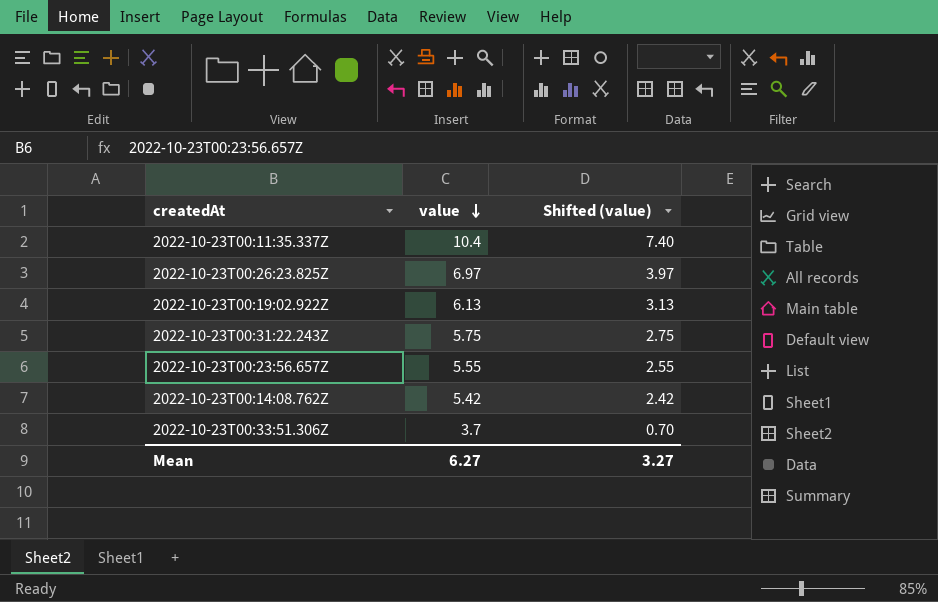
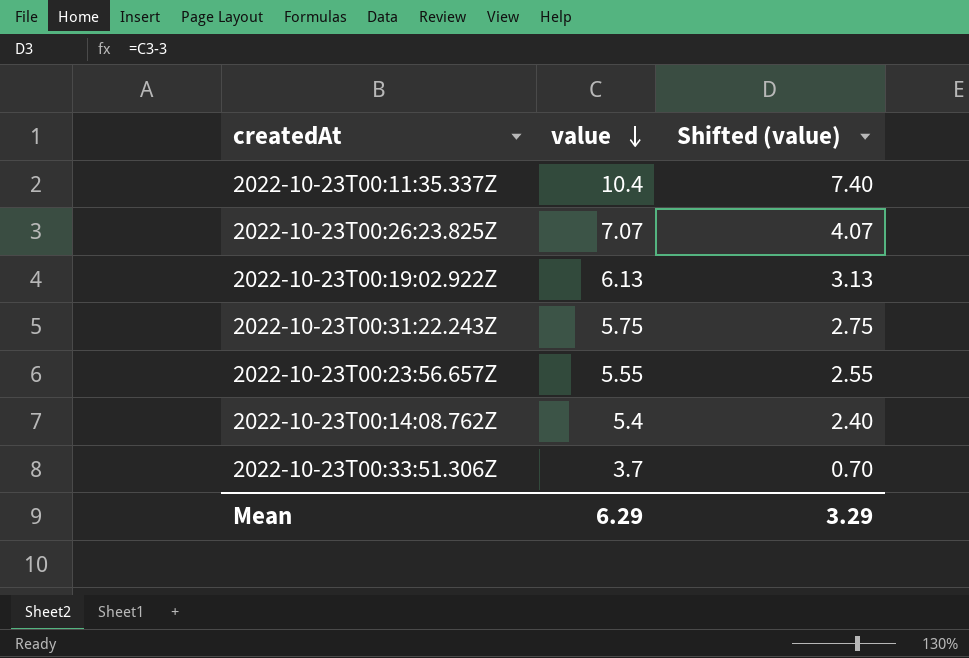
2022-10-23T00:26:23.825Z | value: 6.97 -> 7.07
2022-10-23T00:26:23.825Z | Shifted (value): 3.97 -> 4.07
2022-10-23T00:14:08.762Z | value: 5.42 -> 5.4
2022-10-23T00:14:08.762Z | Shifted (value): 2.42 -> 2.40
Mean | value: 6.27 -> 6.29
Mean | Shifted (value): 3.27 -> 3.29

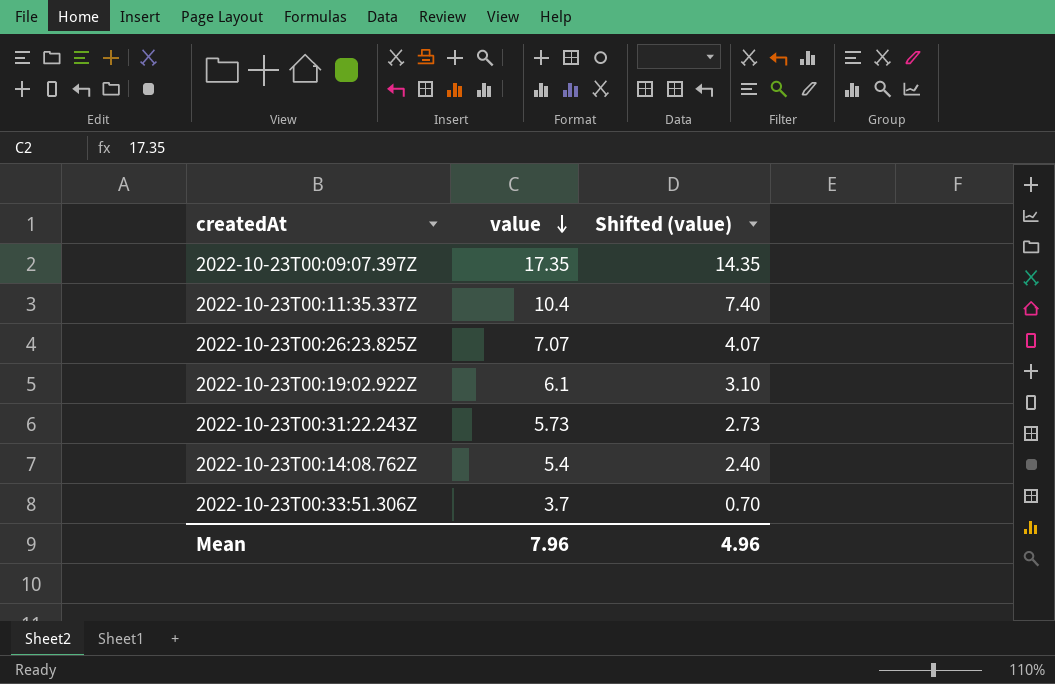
row 2022-10-23T00:23:56.657Z: 5.55 | 2.55 -> none
row 2022-10-23T00:09:07.397Z: none -> 17.35 | 14.35
2022-10-23T00:19:02.922Z | value: 6.13 -> 6.1
2022-10-23T00:19:02.922Z | Shifted (value): 3.13 -> 3.10
2022-10-23T00:31:22.243Z | value: 5.75 -> 5.73
2022-10-23T00:31:22.243Z | Shifted (value): 2.75 -> 2.73
Mean | value: 6.29 -> 7.96
Mean | Shifted (value): 3.29 -> 4.96

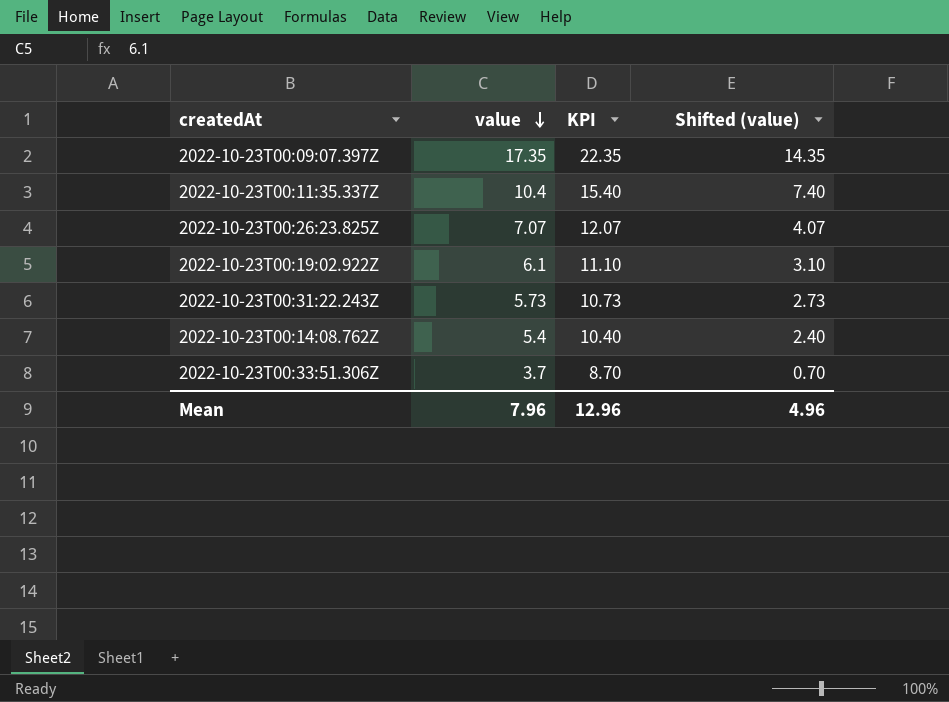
column KPI | formula: none -> [value] + 5

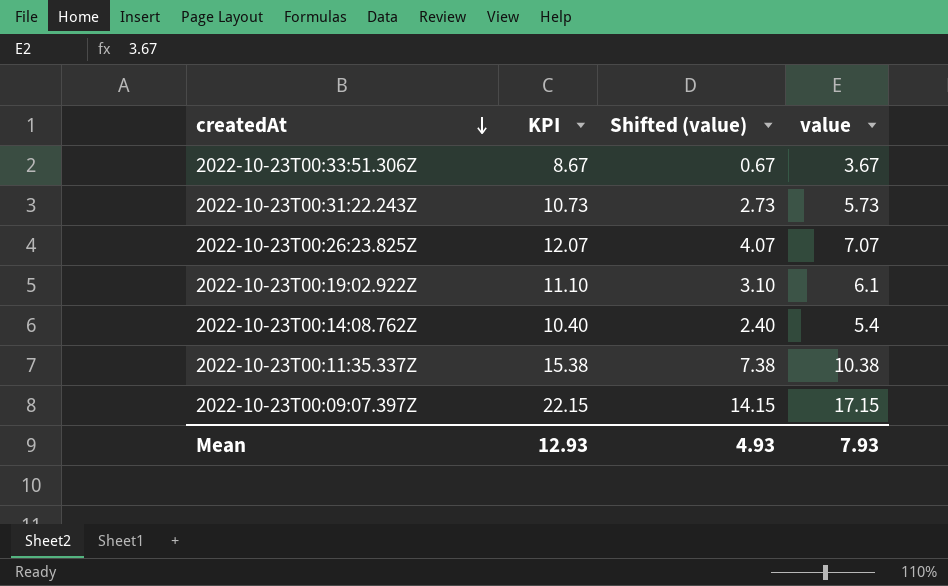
row order: value descending -> createdAt descending
column value | position: 2 -> 4
2022-10-23T00:33:51.306Z | KPI: 8.70 -> 8.67
2022-10-23T00:33:51.306Z | Shifted (value): 0.70 -> 0.67
2022-10-23T00:33:51.306Z | value: 3.7 -> 3.67
2022-10-23T00:11:35.337Z | KPI: 15.40 -> 15.38
2022-10-23T00:11:35.337Z | Shifted (value): 7.40 -> 7.38
2022-10-23T00:11:35.337Z | value: 10.4 -> 10.38
2022-10-23T00:09:07.397Z | KPI: 22.35 -> 22.15
2022-10-23T00:09:07.397Z | Shifted (value): 14.35 -> 14.15
2022-10-23T00:09:07.397Z | value: 17.35 -> 17.15
Mean | KPI: 12.96 -> 12.93
Mean | Shifted (value): 4.96 -> 4.93
Mean | value: 7.96 -> 7.93

